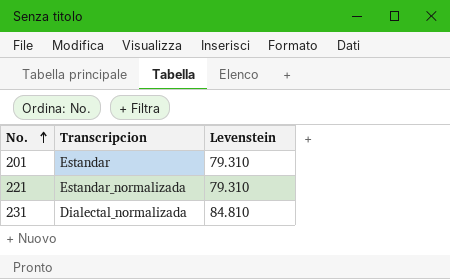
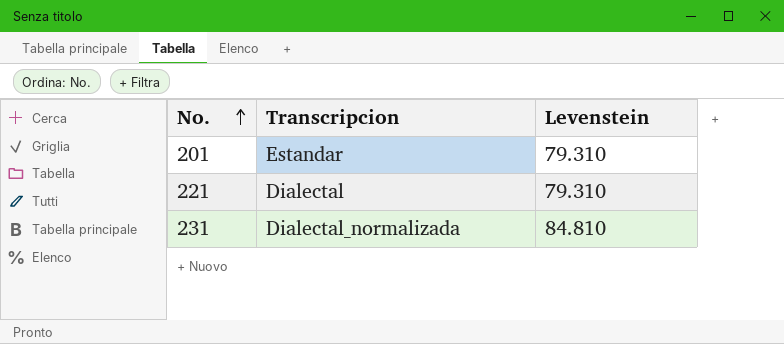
221 | Transcripcion: Estandar_normalizada -> Dialectal

